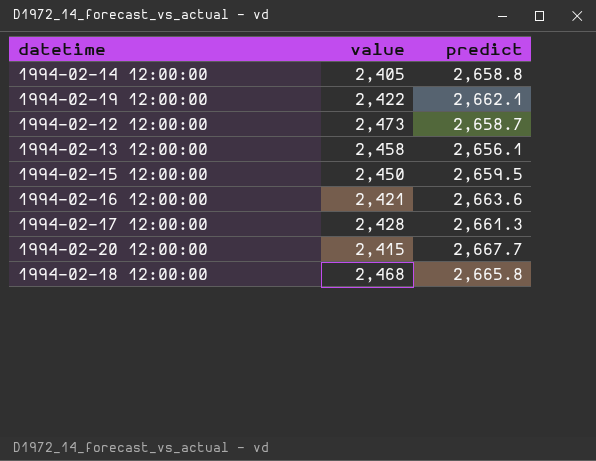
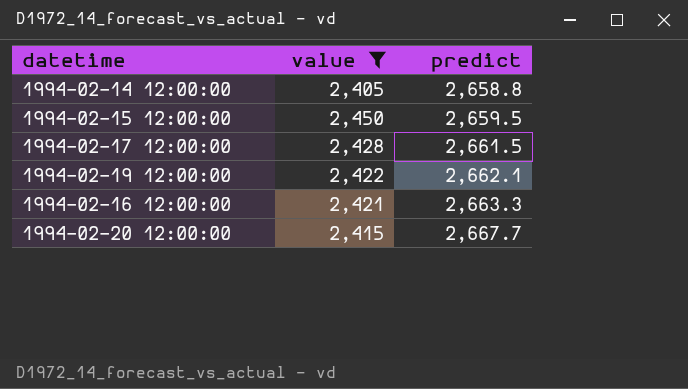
filter: none -> value <= 2,450
row order: none -> predict ascending
1994-02-17 12:00:00 | predict: 2,661.3 -> 2,661.5
1994-02-16 12:00:00 | predict: 2,663.6 -> 2,663.3

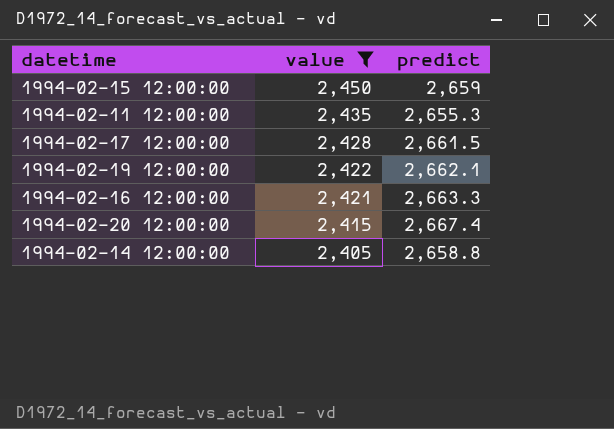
row order: predict ascending -> value descending
1994-02-15 12:00:00 | predict: 2,659.5 -> 2,659
row 1994-02-11 12:00:00: none -> 2,435 | 2,655.3
1994-02-20 12:00:00 | predict: 2,667.7 -> 2,667.4

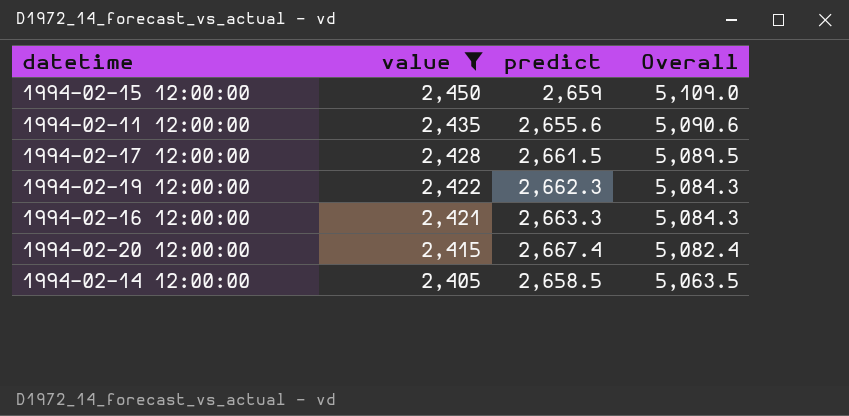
column Overall | formula: none -> [value] + [predict]
1994-02-11 12:00:00 | predict: 2,655.3 -> 2,655.6
1994-02-19 12:00:00 | predict: 2,662.1 -> 2,662.3
1994-02-14 12:00:00 | predict: 2,658.8 -> 2,658.5

